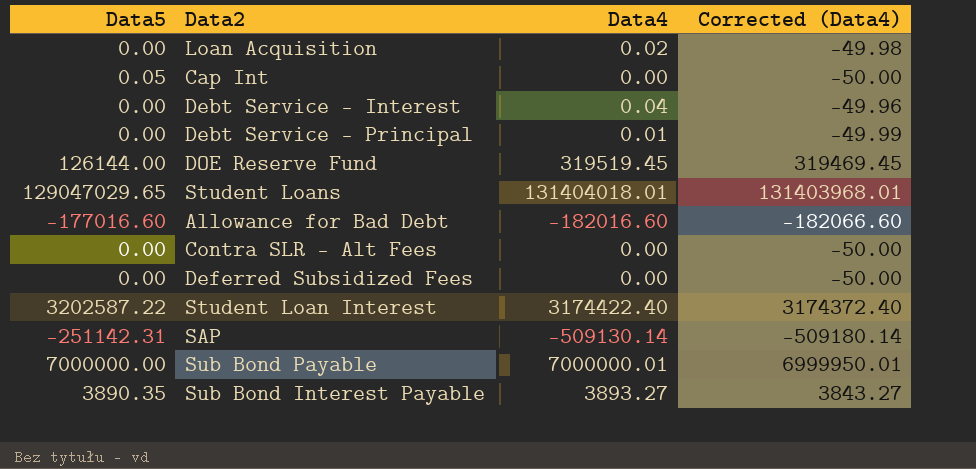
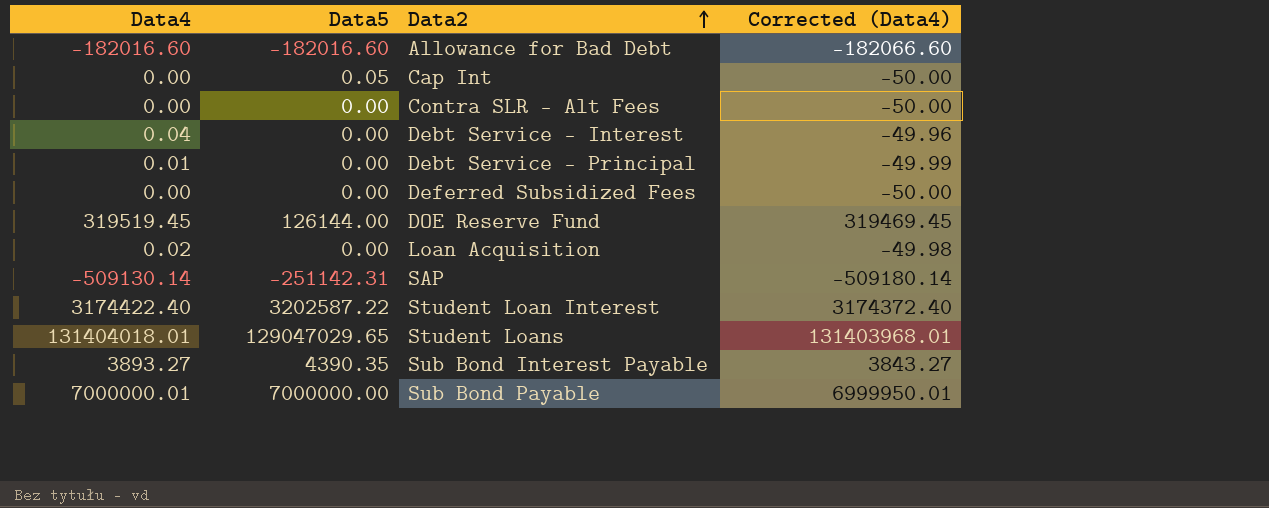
row order: none -> Data2 ascending
column Data4 | position: 3 -> 1
Allowance for Bad Debt | Data5: -177016.60 -> -182016.60
Sub Bond Interest Payable | Data5: 3890.35 -> 4390.35

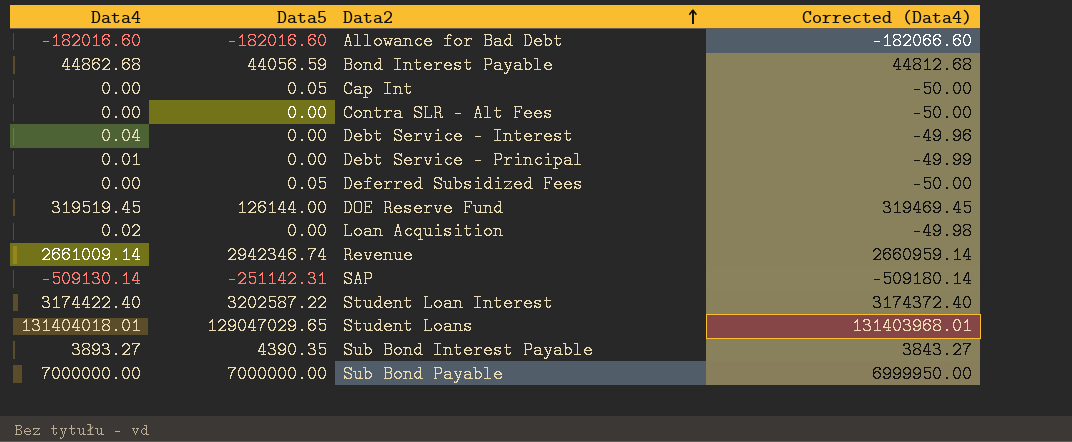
row Bond Interest Payable: none -> 44862.68 | 44056.59 | 44812.68
Deferred Subsidized Fees | Data5: 0.00 -> 0.05
row Revenue: none -> 2661009.14 | 2942346.74 | 2660959.14
Sub Bond Payable | Data4: 7000000.01 -> 7000000.00
Sub Bond Payable | Corrected (Data4): 6999950.01 -> 6999950.00

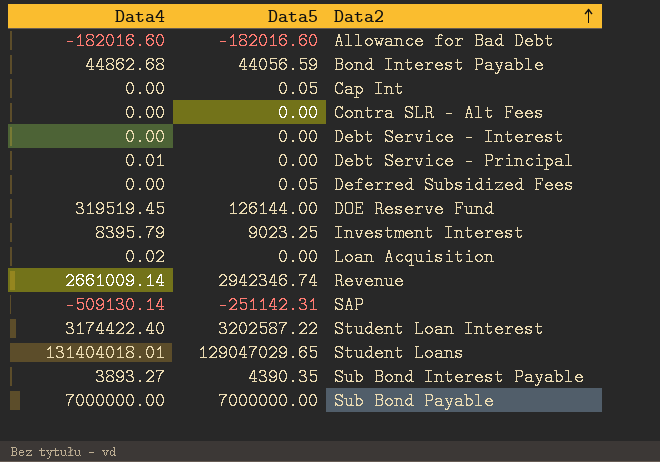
column Corrected (Data4) | formula: [Data4] - 50 -> none
Debt Service - Interest | Data4: 0.04 -> 0.00
row Investment Interest: none -> 8395.79 | 9023.25

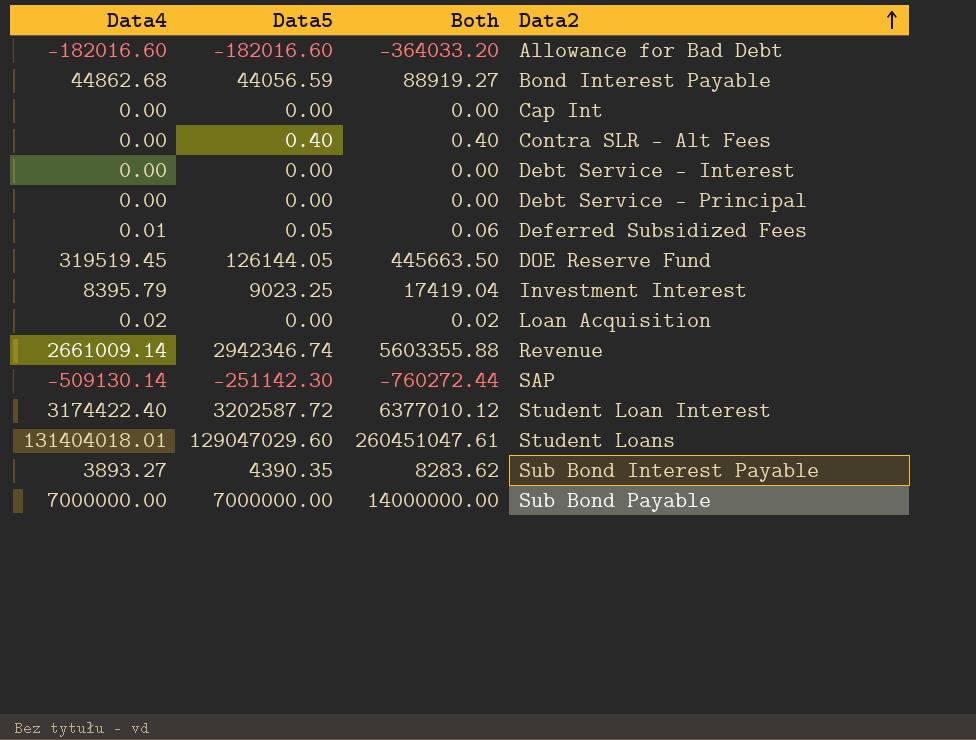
column Both | formula: none -> [Data4] + [Data5]
Cap Int | Data5: 0.05 -> 0.00
Contra SLR - Alt Fees | Data5: 0.00 -> 0.40
Debt Service - Principal | Data4: 0.01 -> 0.00
Deferred Subsidized Fees | Data4: 0.00 -> 0.01
DOE Reserve Fund | Data5: 126144.00 -> 126144.05
SAP | Data5: -251142.31 -> -251142.30
Student Loan Interest | Data5: 3202587.22 -> 3202587.72
Student Loans | Data5: 129047029.65 -> 129047029.60

